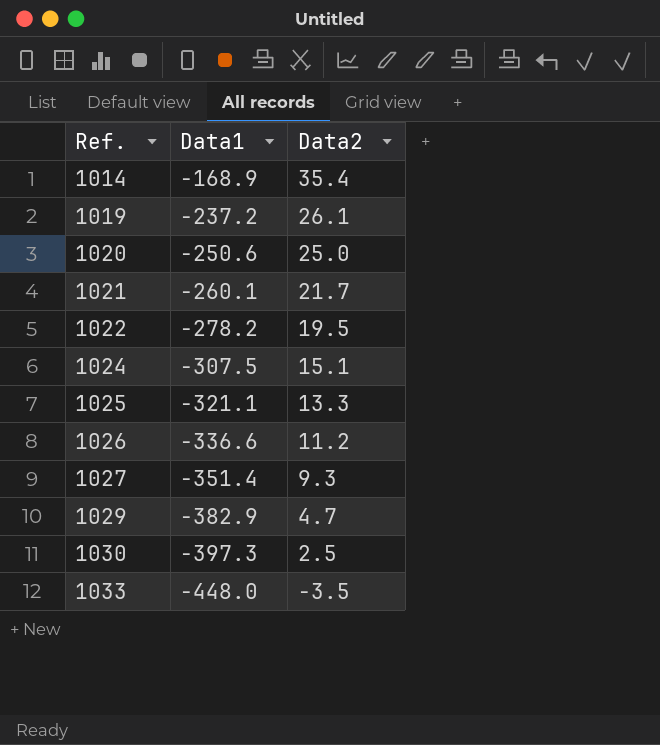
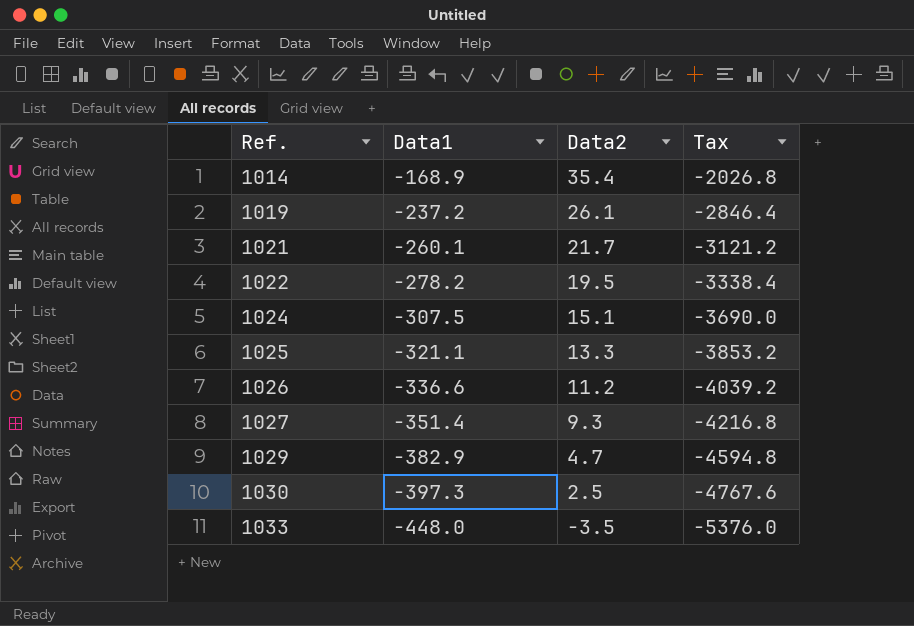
column Tax | formula: none -> [Data1] * 12
row 1020: -250.6 | 25.0 -> none

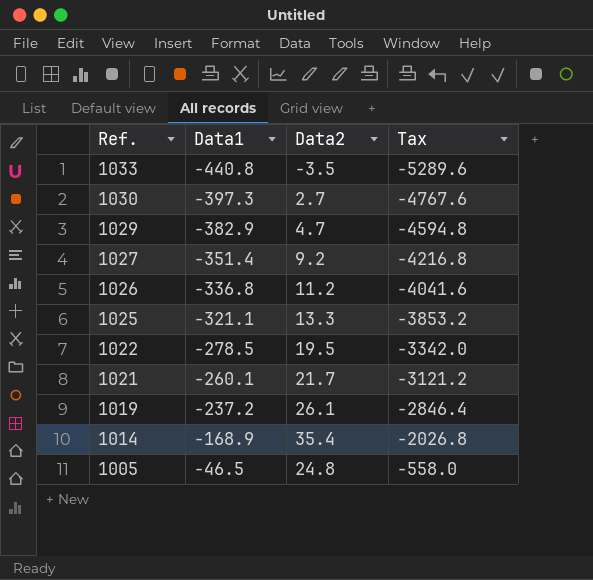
row order: Ref. ascending -> Ref. descending
row 1024: -307.5 | 15.1 | -3690.0 -> none
1033 | Data1: -448.0 -> -440.8
1033 | Tax: -5376.0 -> -5289.6
1030 | Data2: 2.5 -> 2.7
1027 | Data2: 9.3 -> 9.2
1026 | Data1: -336.6 -> -336.8
1026 | Tax: -4039.2 -> -4041.6
1022 | Data1: -278.2 -> -278.5
1022 | Tax: -3338.4 -> -3342.0
row 1005: none -> -46.5 | 24.8 | -558.0

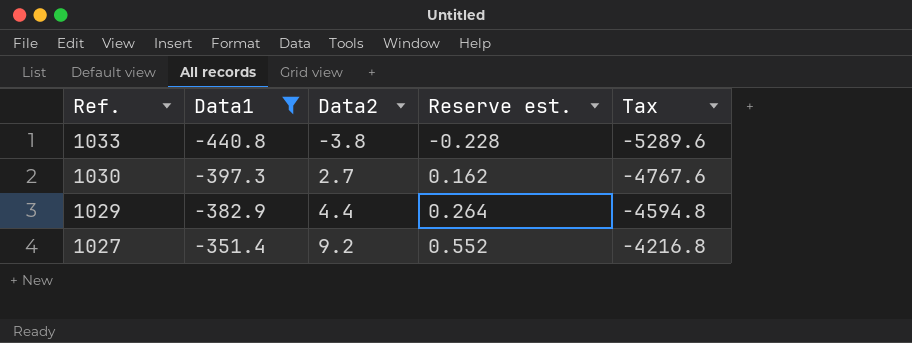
filter: none -> Data1 <= -351.4
column Reserve est. | formula: none -> [Data2] * 0.06
1033 | Data2: -3.5 -> -3.8
1029 | Data2: 4.7 -> 4.4

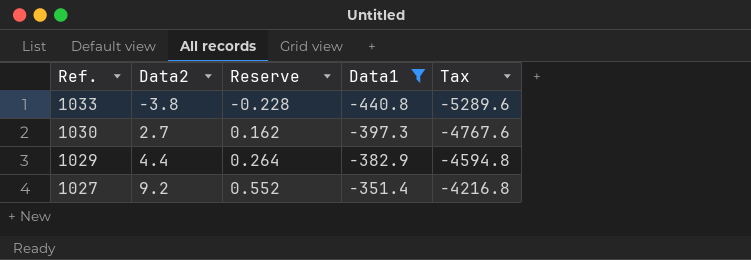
column name: Reserve est. -> Reserve
column Data1 | position: 2 -> 4

